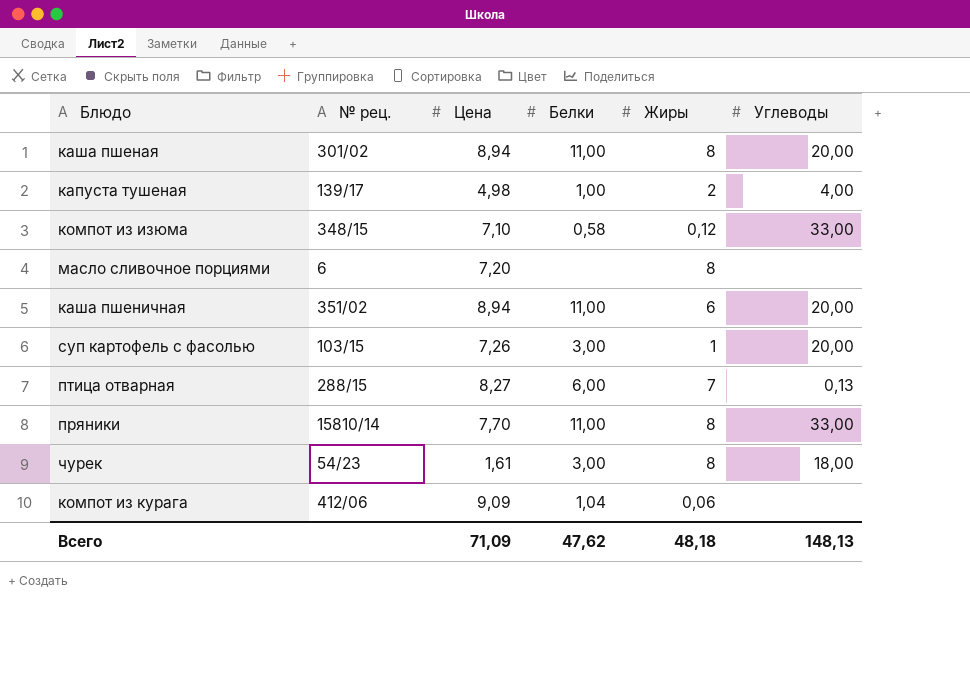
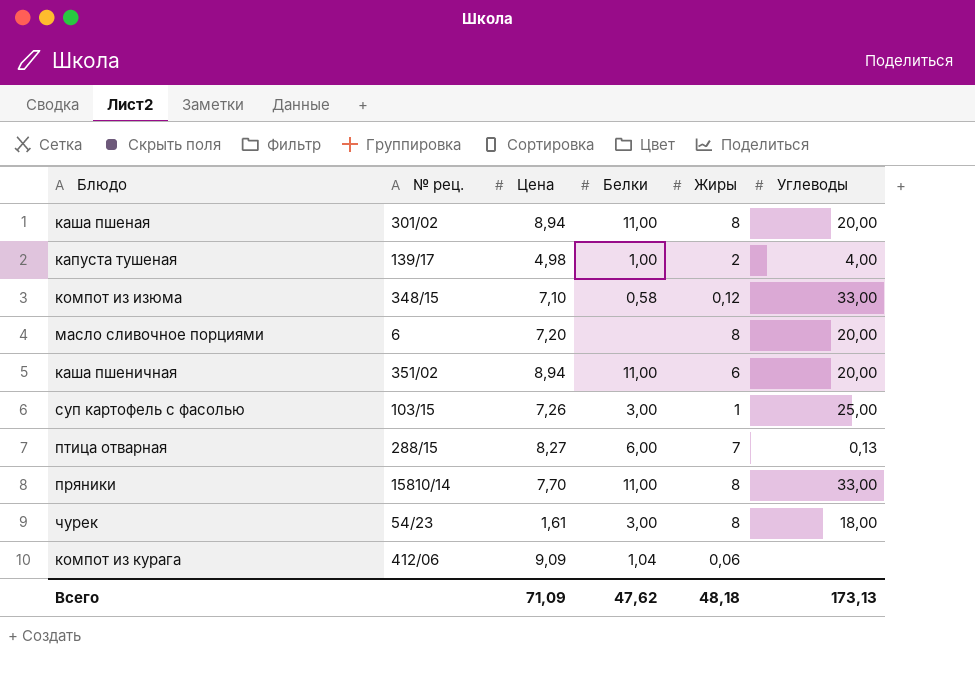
масло сливочное порциями | Углеводы: none -> 20,00
суп картофель с фасолью | Углеводы: 20,00 -> 25,00
Всего | Углеводы: 148,13 -> 173,13

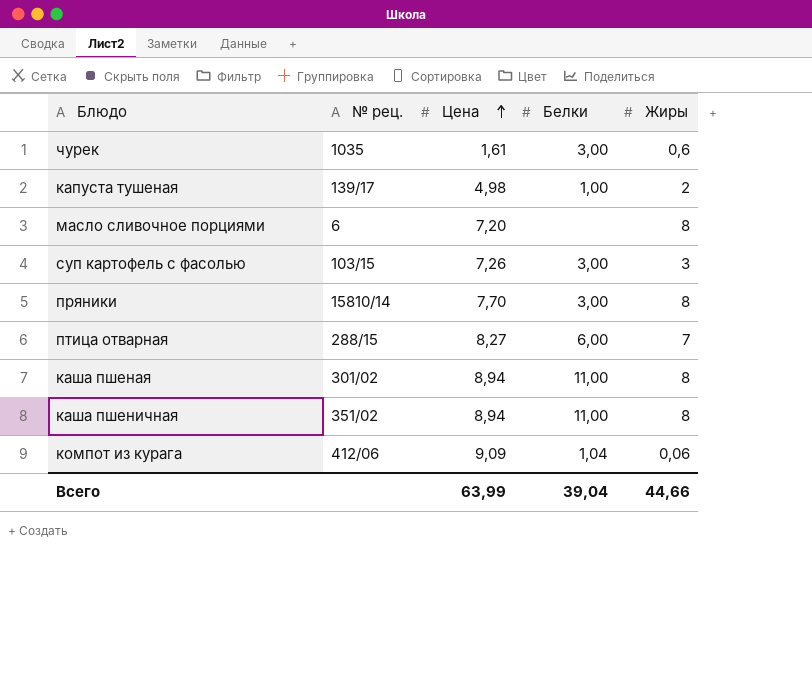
row order: none -> Цена ascending
column Углеводы | position: 6 -> none
row компот из изюма: 348/15 | 7,10 | 0,58 | 0,12 | 33,00 -> none
чурек | № рец.: 54/23 -> 1035
чурек | Жиры: 8 -> 0,6
суп картофель с фасолью | Жиры: 1 -> 3
пряники | Белки: 11,00 -> 3,00
каша пшеничная | Жиры: 6 -> 8
Всего | Цена: 71,09 -> 63,99
Всего | Белки: 47,62 -> 39,04
Всего | Жиры: 48,18 -> 44,66

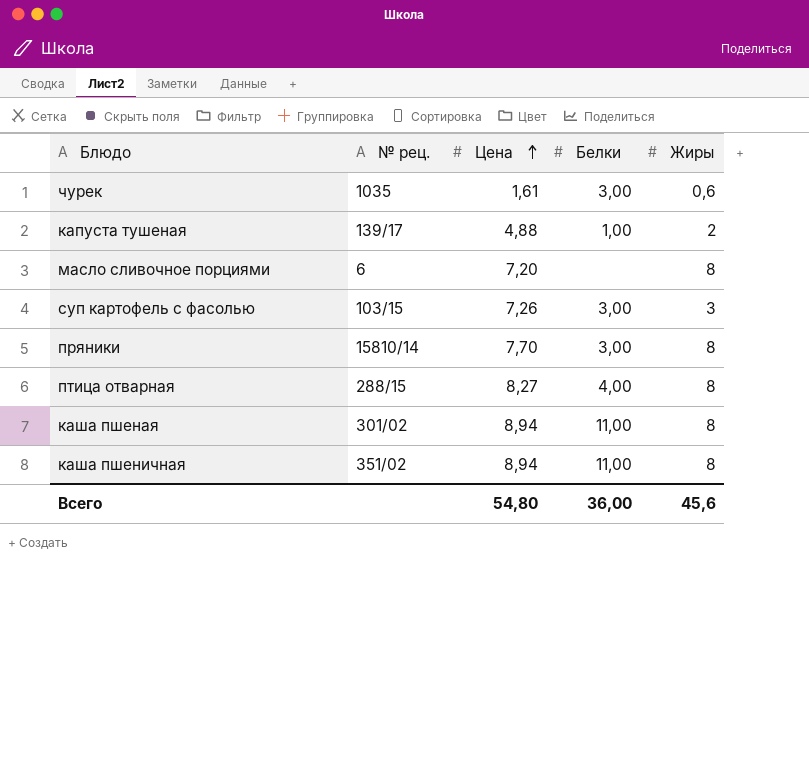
row компот из курага: 412/06 | 9,09 | 1,04 | 0,06 -> none
капуста тушеная | Цена: 4,98 -> 4,88
птица отварная | Белки: 6,00 -> 4,00
птица отварная | Жиры: 7 -> 8
Всего | Цена: 63,99 -> 54,80
Всего | Белки: 39,04 -> 36,00
Всего | Жиры: 44,66 -> 45,6

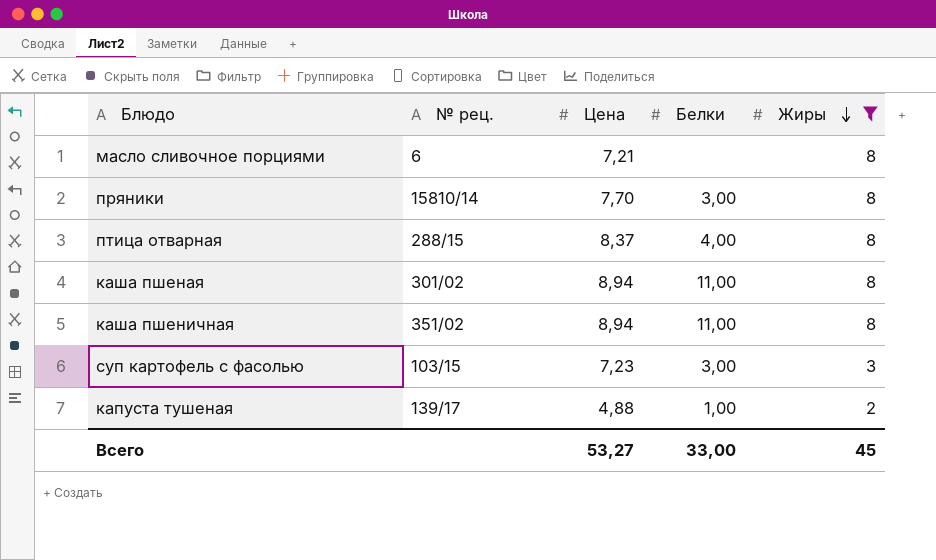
filter: none -> Жиры != 0,6
row order: Цена ascending -> Жиры descending
масло сливочное порциями | Цена: 7,20 -> 7,21
птица отварная | Цена: 8,27 -> 8,37
суп картофель с фасолью | Цена: 7,26 -> 7,23
Всего | Цена: 54,80 -> 53,27
Всего | Белки: 36,00 -> 33,00
Всего | Жиры: 45,6 -> 45

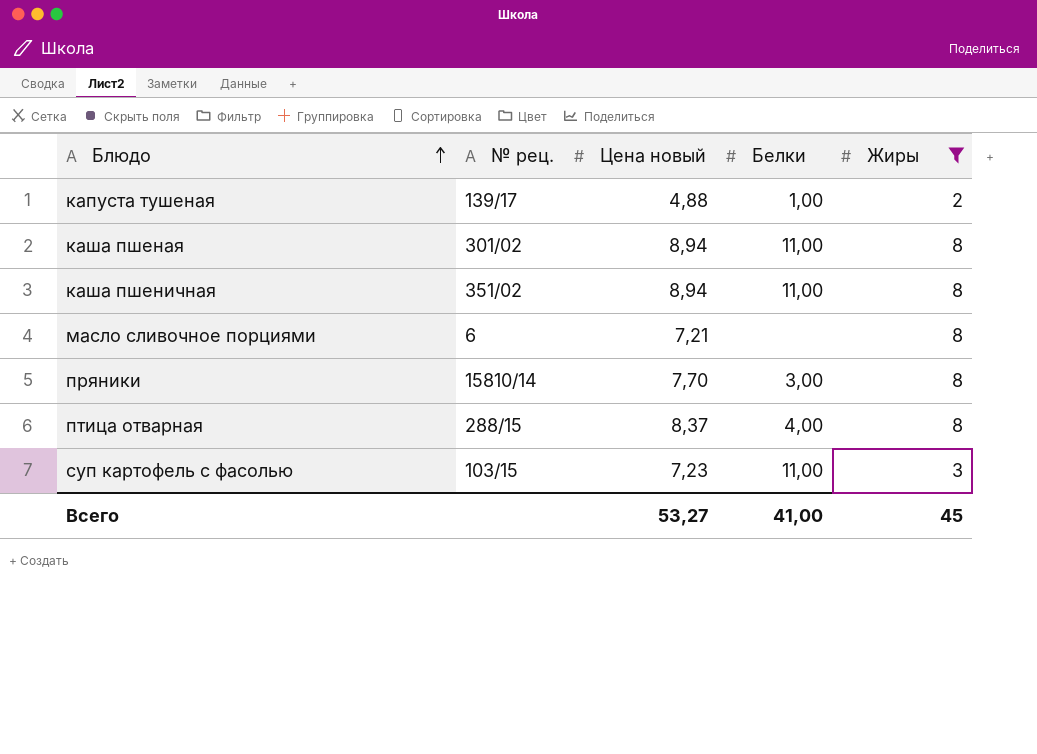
row order: Жиры descending -> Блюдо ascending
column name: Цена -> Цена новый
суп картофель с фасолью | Белки: 3,00 -> 11,00
Всего | Белки: 33,00 -> 41,00

